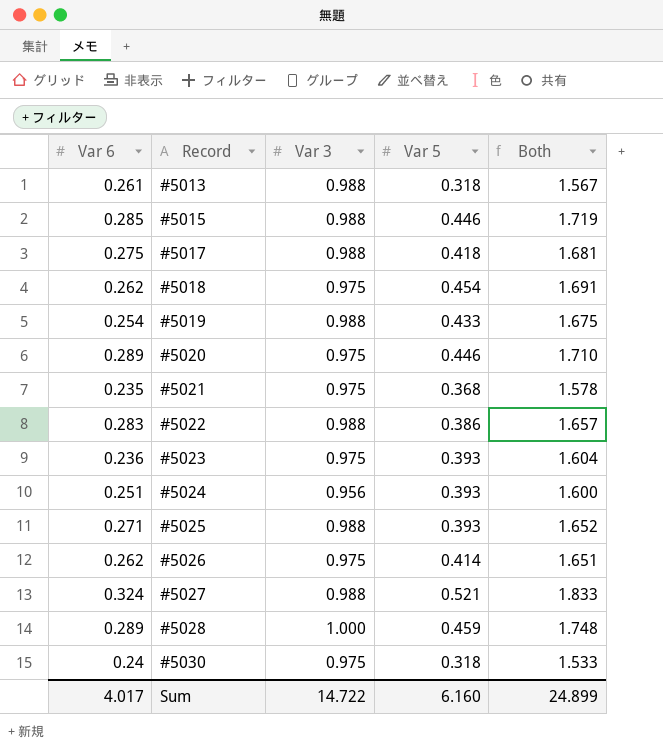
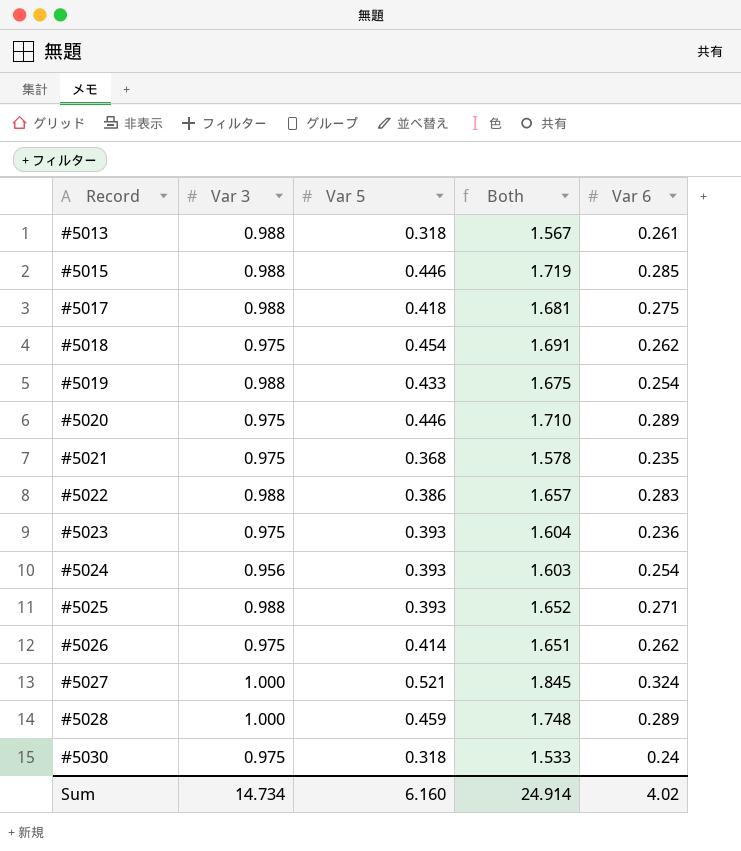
column Var 6 | position: 1 -> 5
#5024 | Both: 1.600 -> 1.603
#5024 | Var 6: 0.251 -> 0.254
#5027 | Var 3: 0.988 -> 1.000
#5027 | Both: 1.833 -> 1.845
Sum | Var 3: 14.722 -> 14.734
Sum | Both: 24.899 -> 24.914
Sum | Var 6: 4.017 -> 4.02

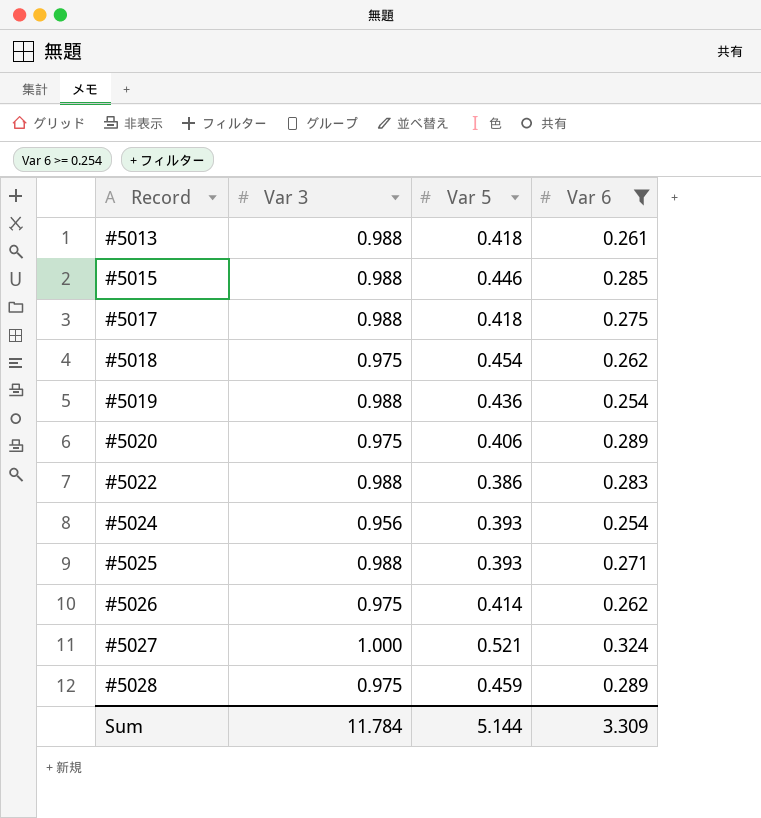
filter: none -> Var 6 >= 0.254
column Both | formula: [Var 3] + [Var 5] + [Var 6] -> none
#5013 | Var 5: 0.318 -> 0.418
#5019 | Var 5: 0.433 -> 0.436
#5020 | Var 5: 0.446 -> 0.406
#5028 | Var 3: 1.000 -> 0.975
Sum | Var 3: 14.734 -> 11.784
Sum | Var 5: 6.160 -> 5.144
Sum | Var 6: 4.02 -> 3.309

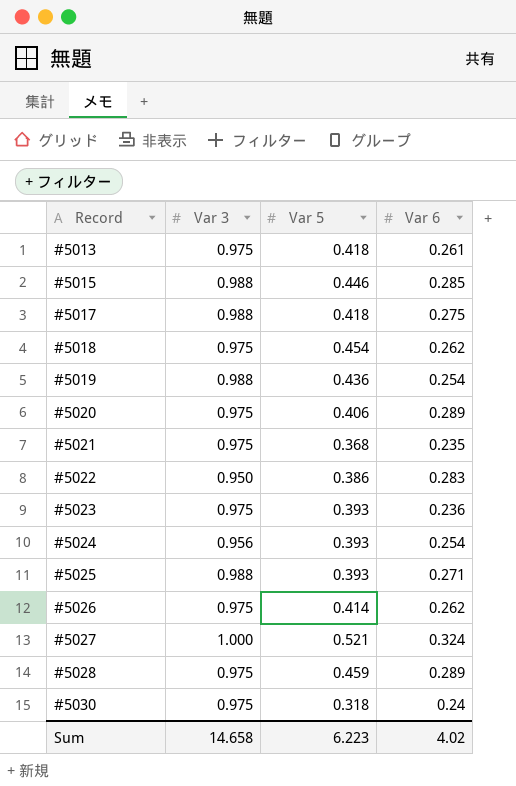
filter: Var 6 >= 0.254 -> none
#5013 | Var 3: 0.988 -> 0.975
#5022 | Var 3: 0.988 -> 0.950
Sum | Var 3: 11.784 -> 14.658
Sum | Var 5: 5.144 -> 6.223
Sum | Var 6: 3.309 -> 4.02

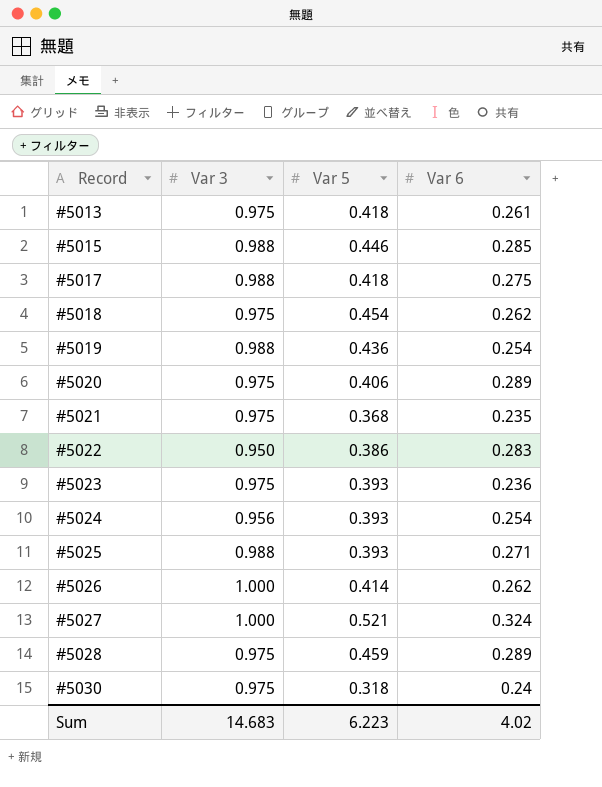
#5026 | Var 3: 0.975 -> 1.000
Sum | Var 3: 14.658 -> 14.683

